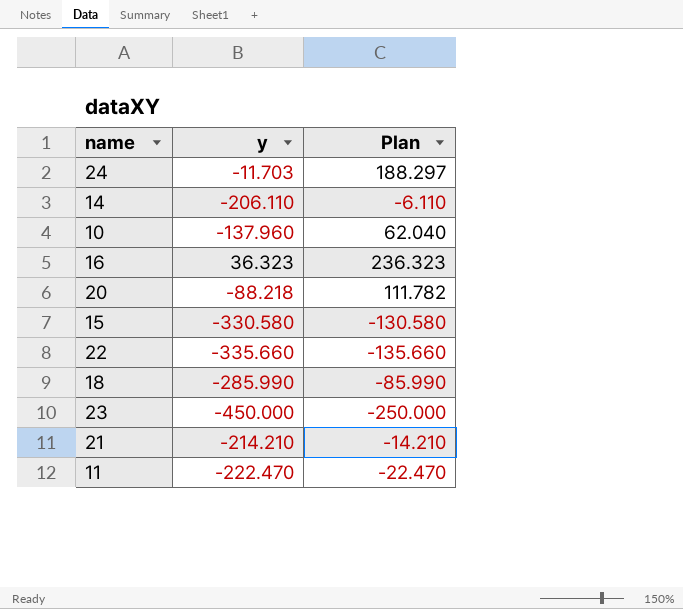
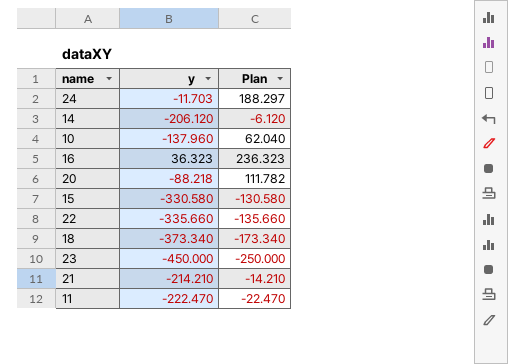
14 | y: -206.110 -> -206.120
14 | Plan: -6.110 -> -6.120
18 | y: -285.990 -> -373.340
18 | Plan: -85.990 -> -173.340

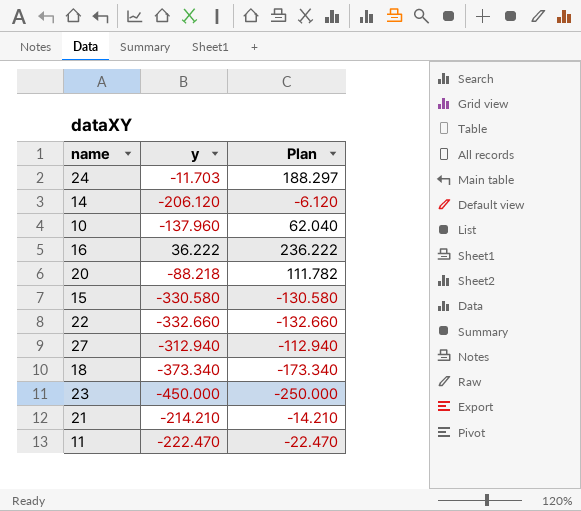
16 | y: 36.323 -> 36.222
16 | Plan: 236.323 -> 236.222
22 | y: -335.660 -> -332.660
22 | Plan: -135.660 -> -132.660
row 27: none -> -312.940 | -112.940

